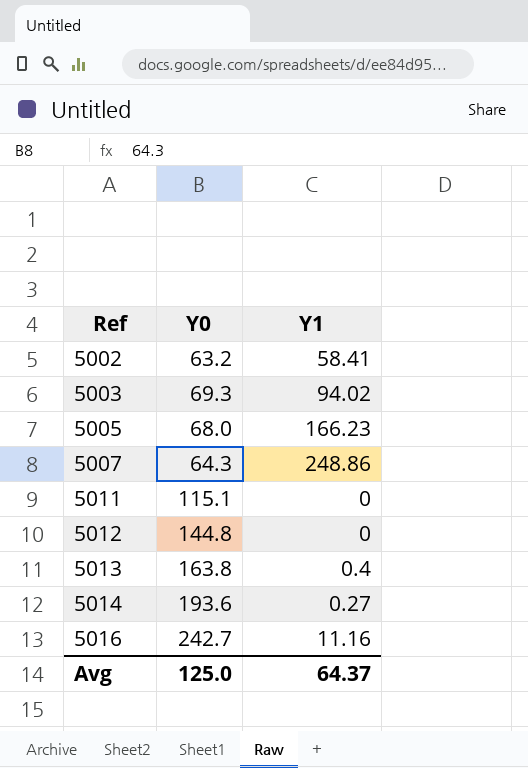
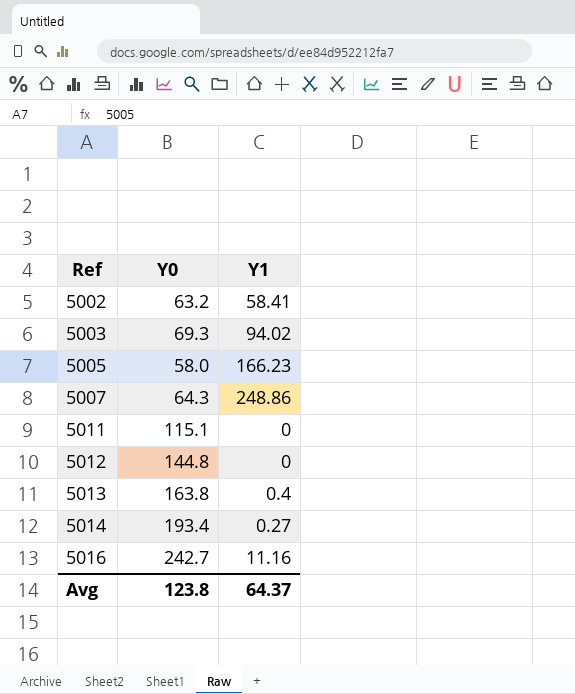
5005 | Y0: 68.0 -> 58.0
5014 | Y0: 193.6 -> 193.4
Avg | Y0: 125.0 -> 123.8

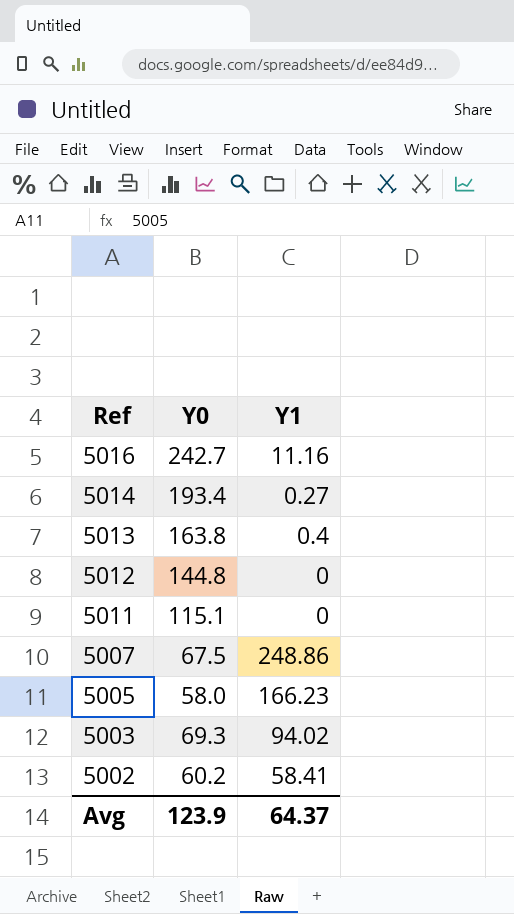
row order: Ref ascending -> Ref descending
5007 | Y0: 64.3 -> 67.5
5002 | Y0: 63.2 -> 60.2
Avg | Y0: 123.8 -> 123.9

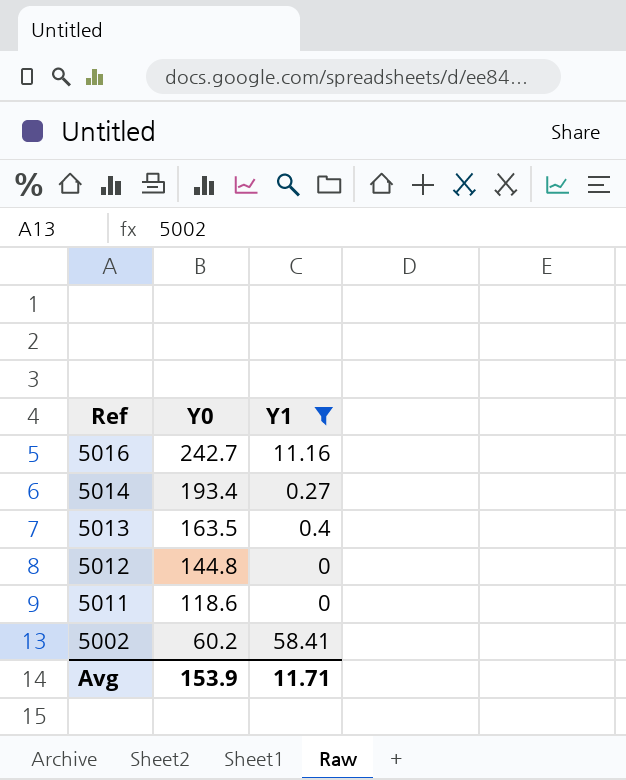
filter: none -> Y1 <= 58.41
5013 | Y0: 163.8 -> 163.5
5011 | Y0: 115.1 -> 118.6
Avg | Y0: 123.9 -> 153.9
Avg | Y1: 64.37 -> 11.71

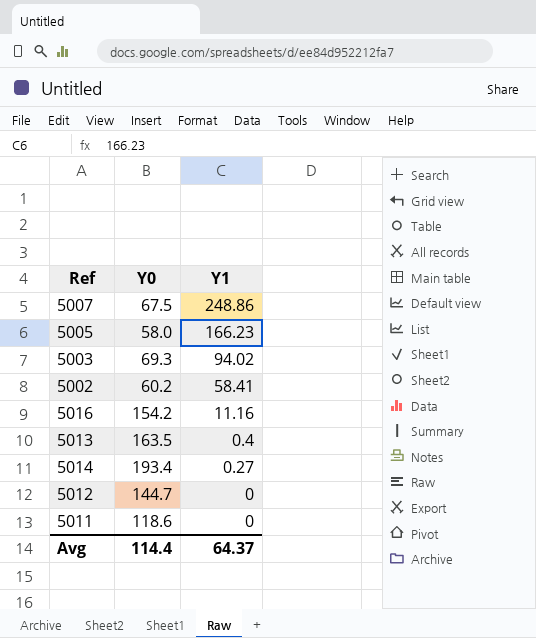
filter: Y1 <= 58.41 -> none
row order: Ref descending -> Y1 descending
5016 | Y0: 242.7 -> 154.2
5012 | Y0: 144.8 -> 144.7
Avg | Y0: 153.9 -> 114.4
Avg | Y1: 11.71 -> 64.37

